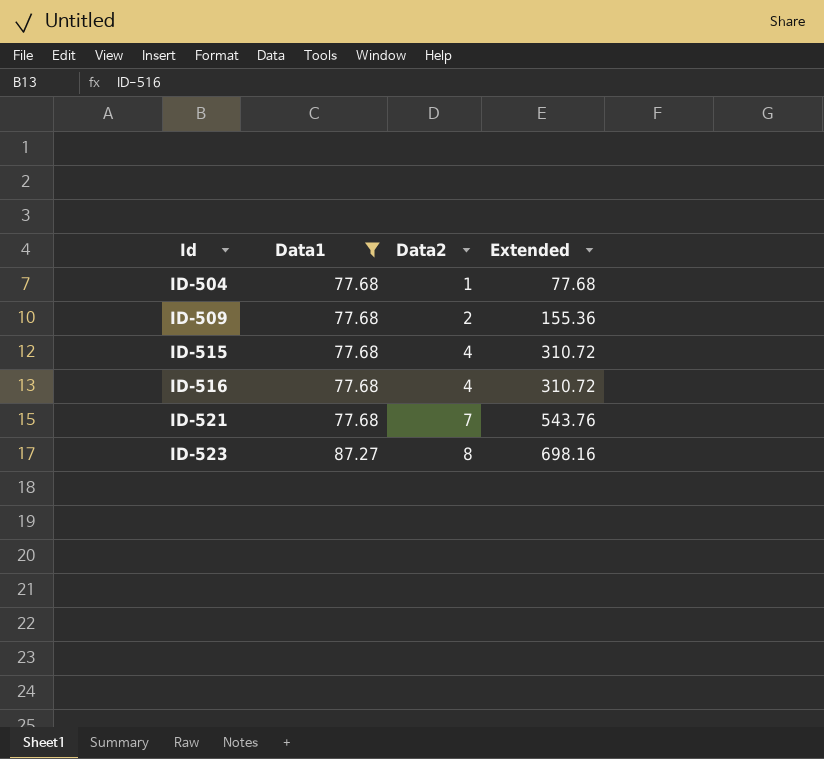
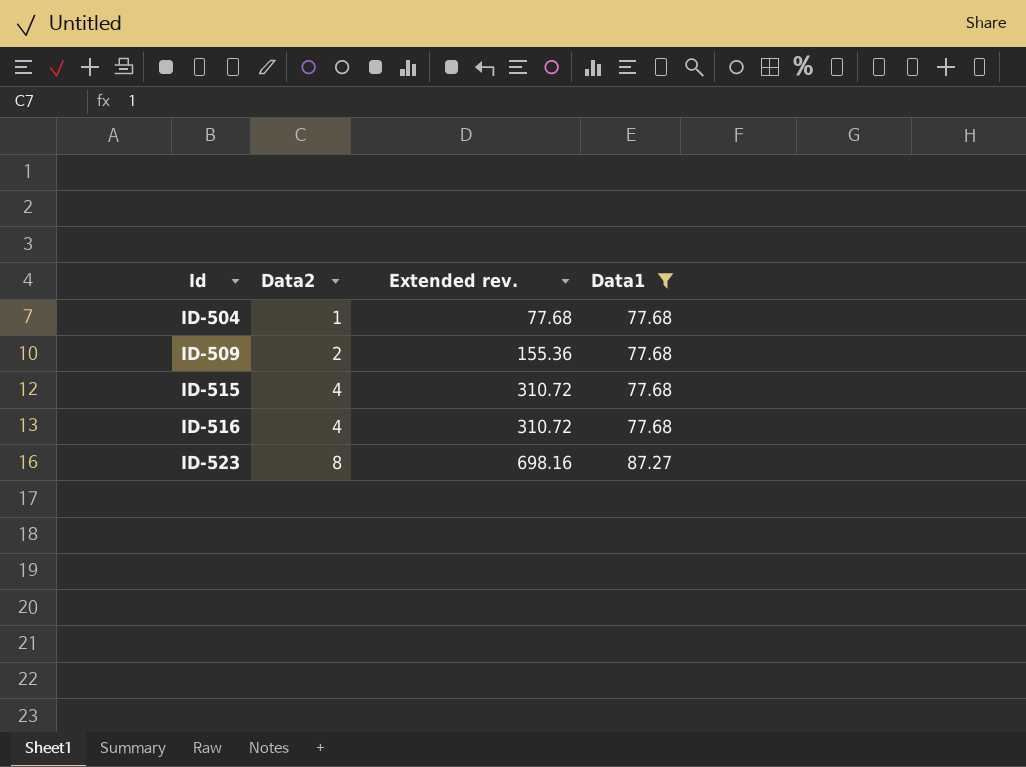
column name: Extended -> Extended rev.
column Data1 | position: 2 -> 4
row ID-521: 77.68 | 7 | 543.76 -> none

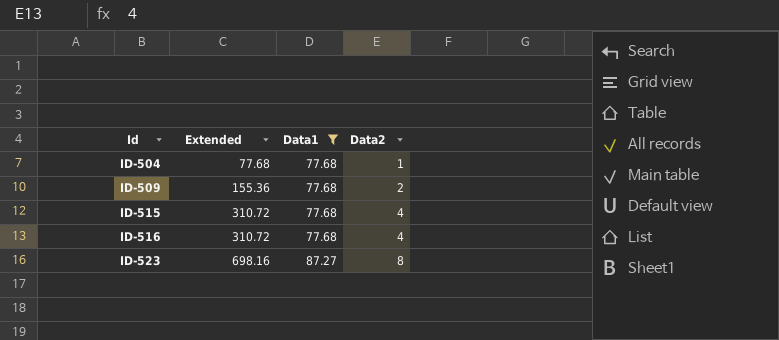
column name: Extended rev. -> Extended
column Data2 | position: 2 -> 4

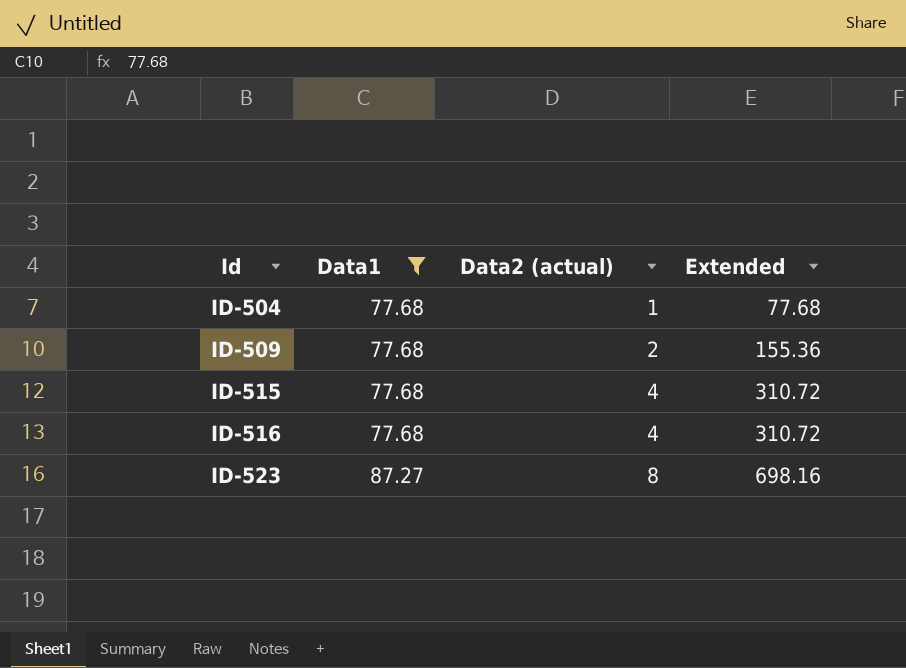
column name: Data2 -> Data2 (actual)
column Extended | position: 2 -> 4

